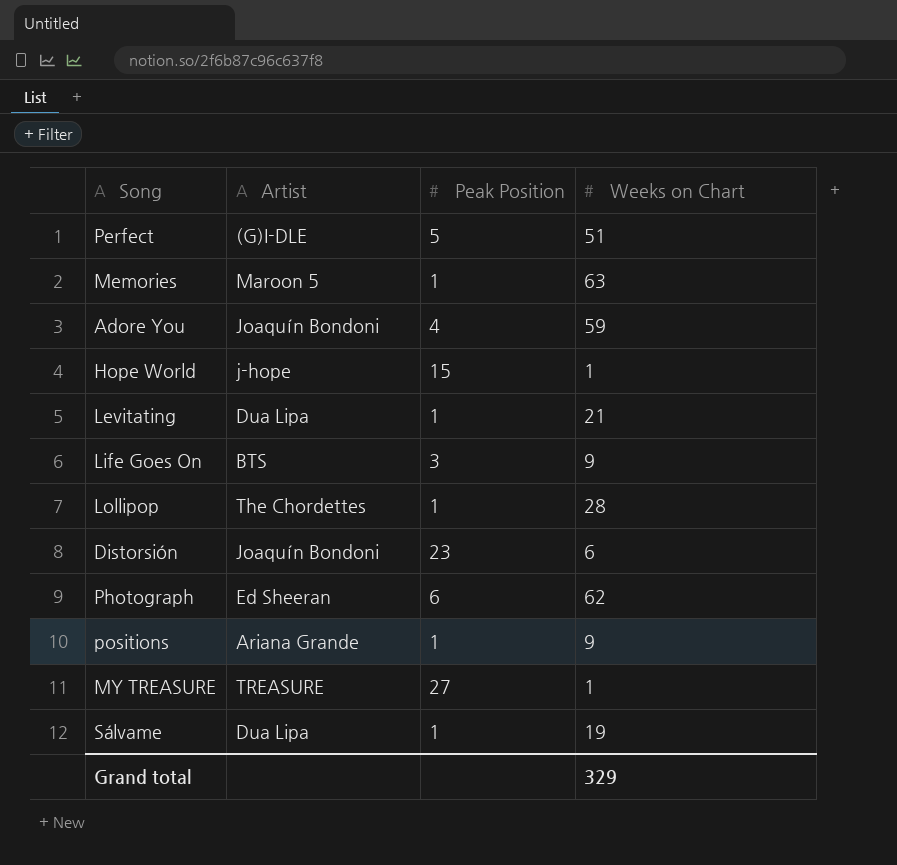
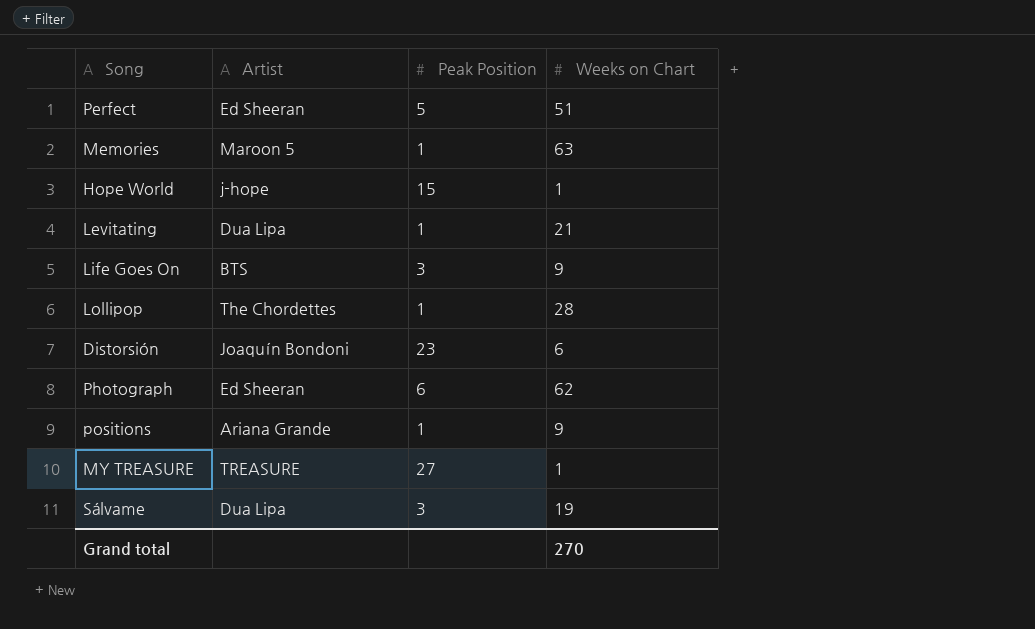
row Adore You: Joaquín Bondoni | 4 | 59 -> none
Perfect | Artist: (G)I-DLE -> Ed Sheeran
Sálvame | Peak Position: 1 -> 3
Grand total | Weeks on Chart: 329 -> 270

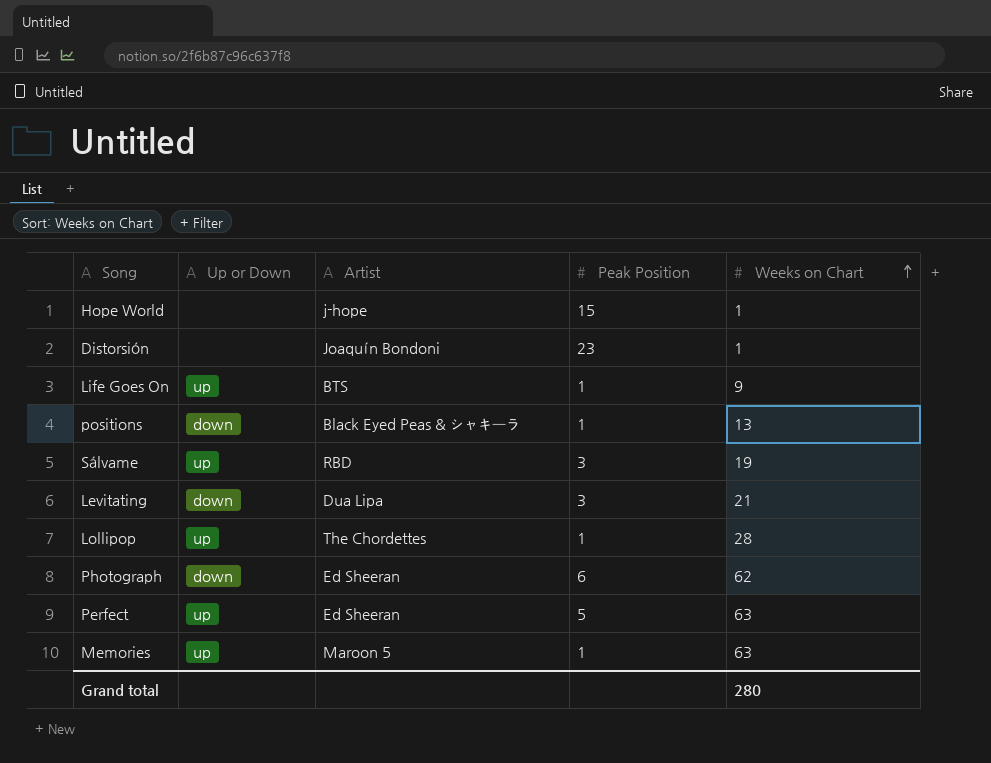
row order: none -> Weeks on Chart ascending
column Up or Down | position: none -> 2
row MY TREASURE: TREASURE | 27 | 1 -> none
Distorsión | Weeks on Chart: 6 -> 1
Life Goes On | Peak Position: 3 -> 1
positions | Artist: Ariana Grande -> Black Eyed Peas & シャキーラ
positions | Weeks on Chart: 9 -> 13
Sálvame | Artist: Dua Lipa -> RBD
Levitating | Peak Position: 1 -> 3
Perfect | Weeks on Chart: 51 -> 63
Grand total | Weeks on Chart: 270 -> 280

